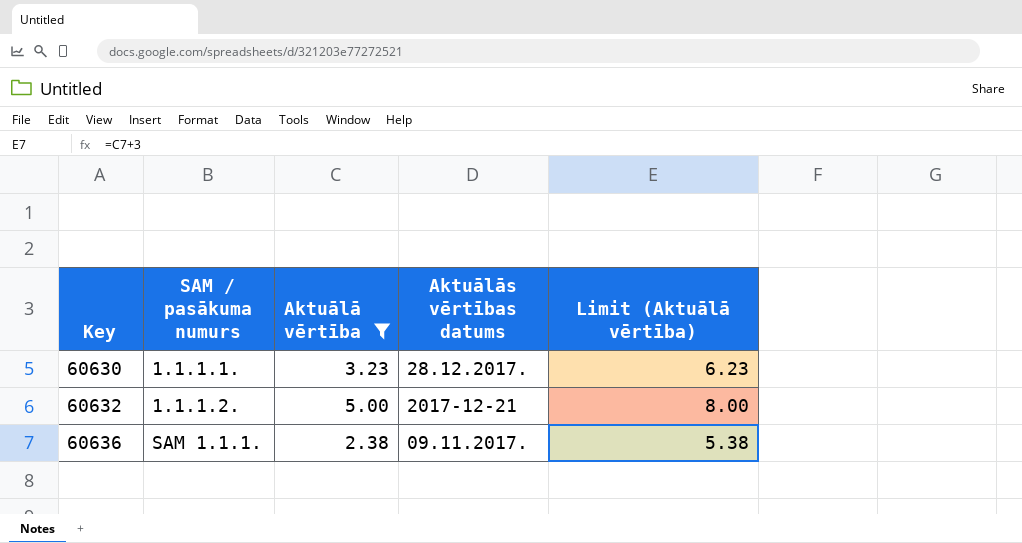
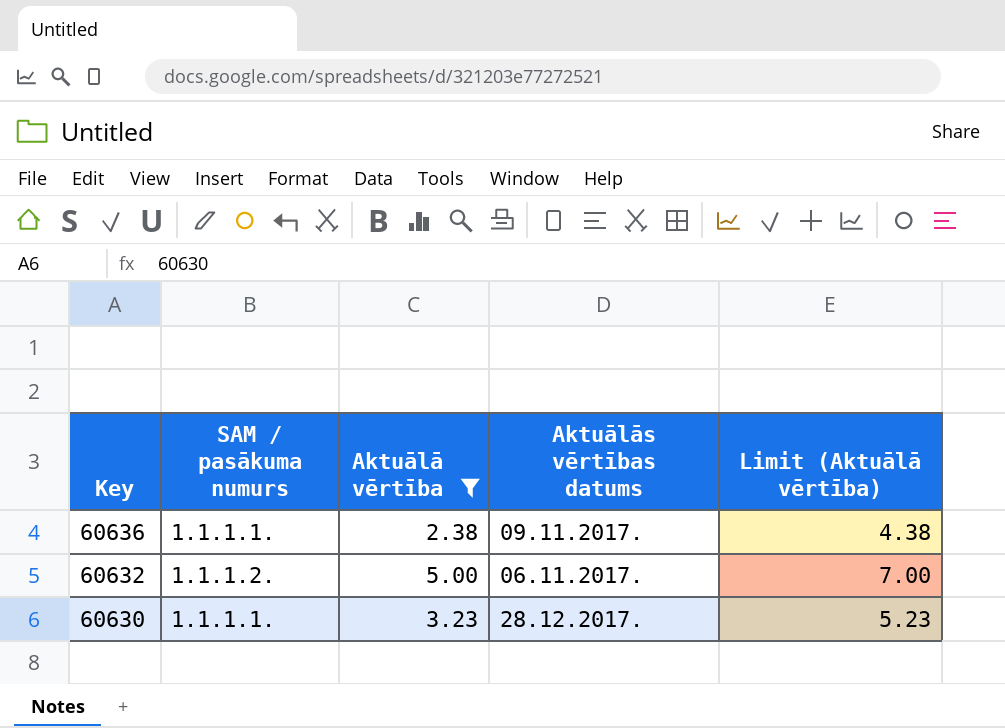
row order: Key ascending -> Key descending
column Limit (Aktuālā vērtība) | formula: [Aktuālā vērtība] + 3 -> [Aktuālā vērtība] + 2
60636 | SAM / pasākuma numurs: SAM 1.1.1. -> 1.1.1.1.
60632 | Aktuālās vērtības datums: 2017-12-21 -> 06.11.2017.

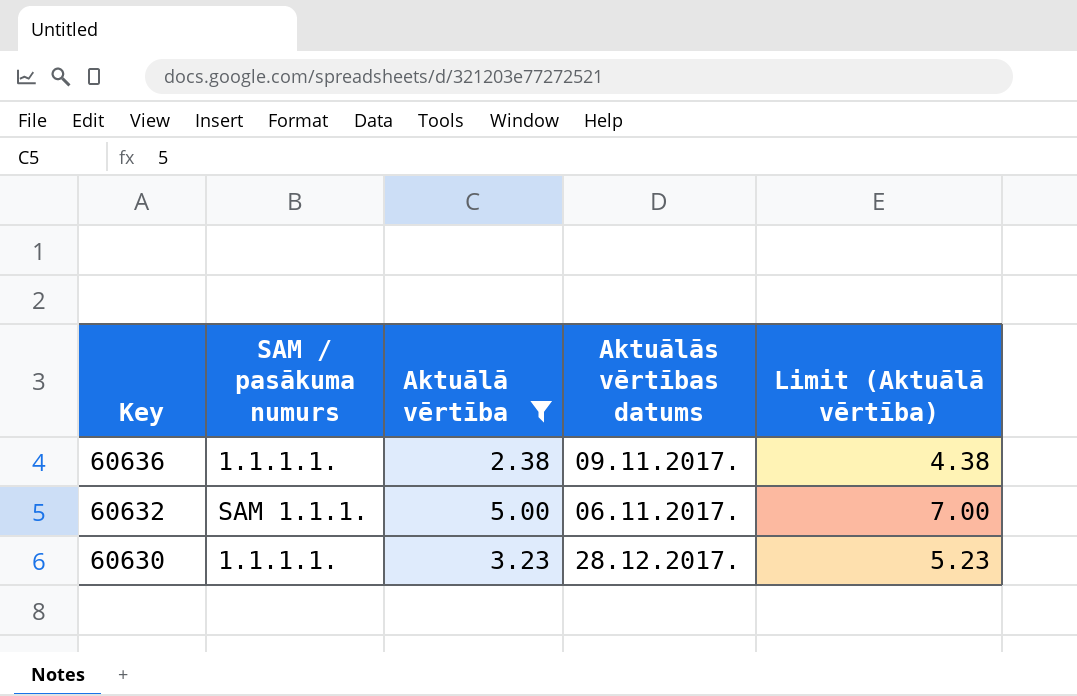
60632 | SAM / pasākuma numurs: 1.1.1.2. -> SAM 1.1.1.

